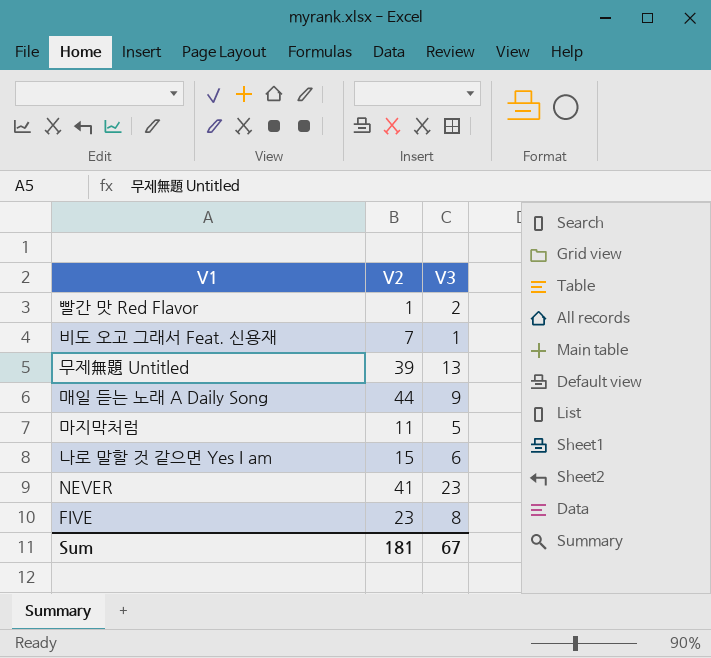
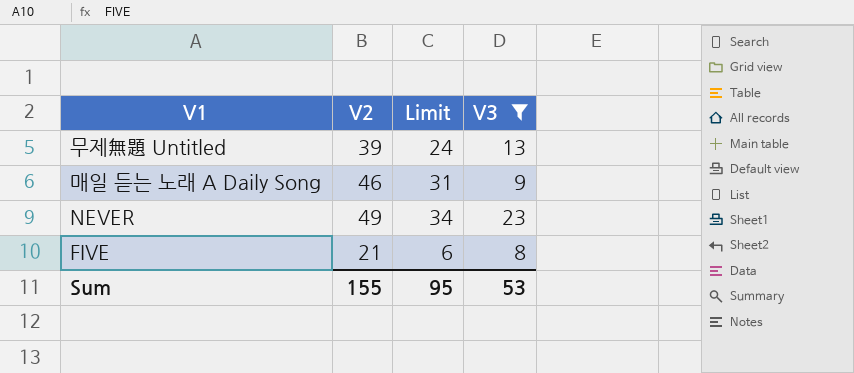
filter: none -> V3 >= 8
column Limit | formula: none -> [V2] - 15
매일 듣는 노래 A Daily Song | V2: 44 -> 46
NEVER | V2: 41 -> 49
FIVE | V2: 23 -> 21
Sum | V2: 181 -> 155
Sum | V3: 67 -> 53

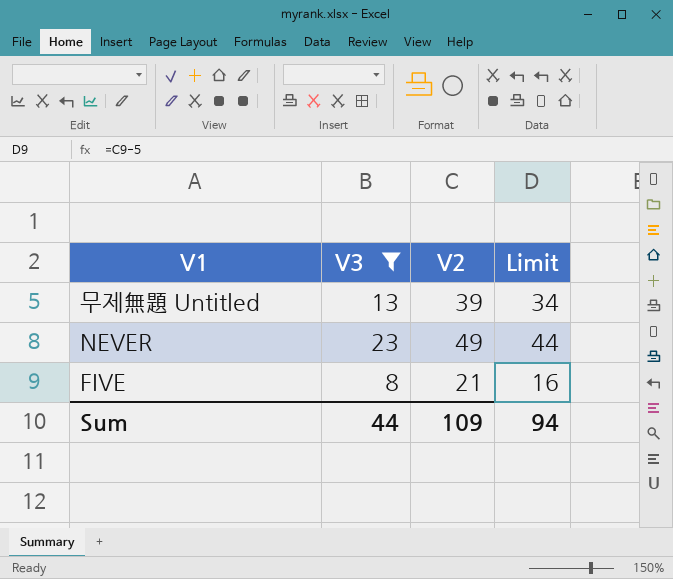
column V3 | position: 4 -> 2
column Limit | formula: [V2] - 15 -> [V2] - 5
row 매일 듣는 노래 A Daily Song: 46 | 31 | 9 -> none
Sum | V3: 53 -> 44
Sum | V2: 155 -> 109
Sum | Limit: 95 -> 94

